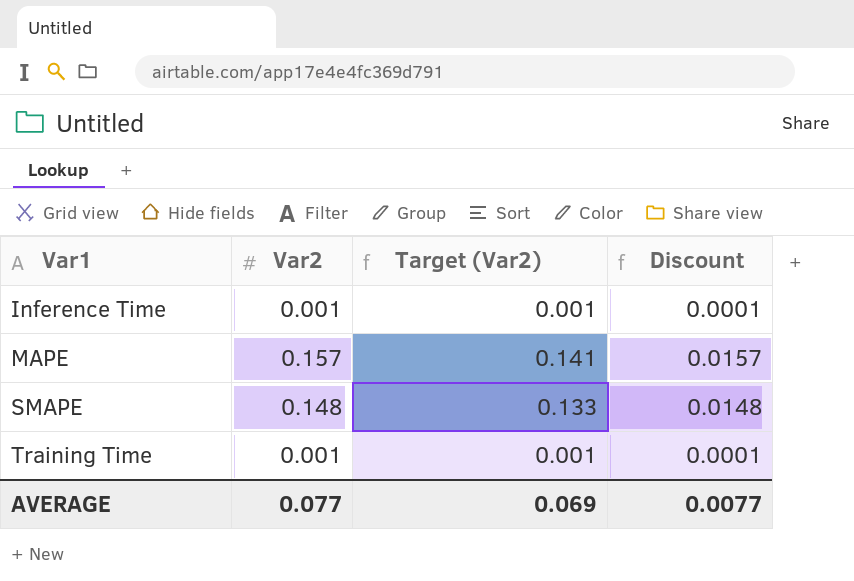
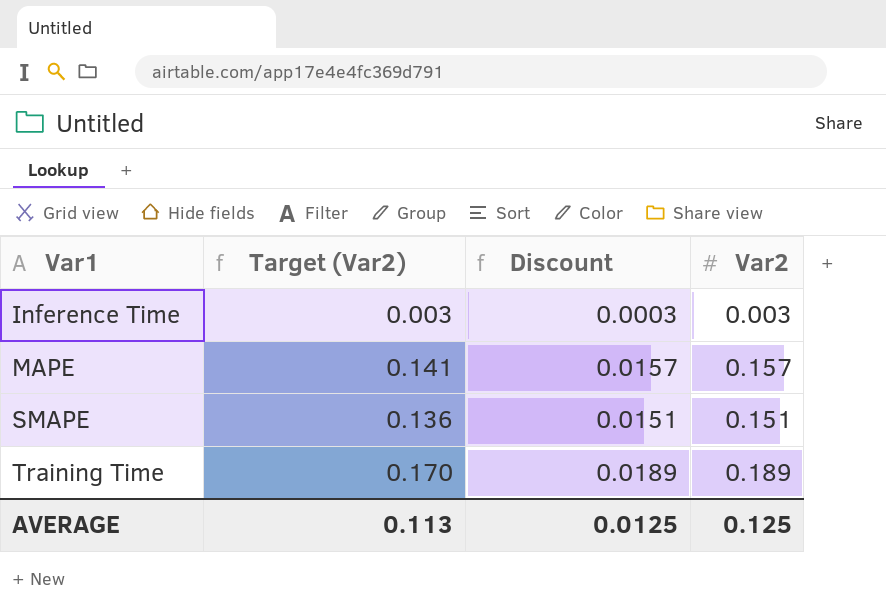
column Var2 | position: 2 -> 4
Inference Time | Target (Var2): 0.001 -> 0.003
Inference Time | Discount: 0.0001 -> 0.0003
Inference Time | Var2: 0.001 -> 0.003
SMAPE | Target (Var2): 0.133 -> 0.136
SMAPE | Discount: 0.0148 -> 0.0151
SMAPE | Var2: 0.148 -> 0.151
Training Time | Target (Var2): 0.001 -> 0.170
Training Time | Discount: 0.0001 -> 0.0189
Training Time | Var2: 0.001 -> 0.189
AVERAGE | Target (Var2): 0.069 -> 0.113
AVERAGE | Discount: 0.0077 -> 0.0125
AVERAGE | Var2: 0.077 -> 0.125

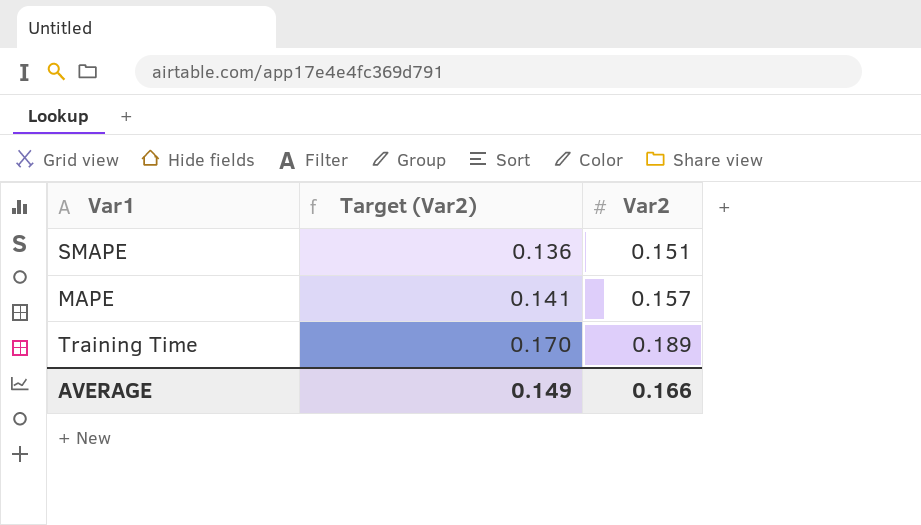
row order: Var1 ascending -> Target (Var2) ascending
column Discount | formula: [Var2] * 0.1 -> none
row Inference Time: 0.003 | 0.0003 | 0.003 -> none
AVERAGE | Target (Var2): 0.113 -> 0.149
AVERAGE | Var2: 0.125 -> 0.166

